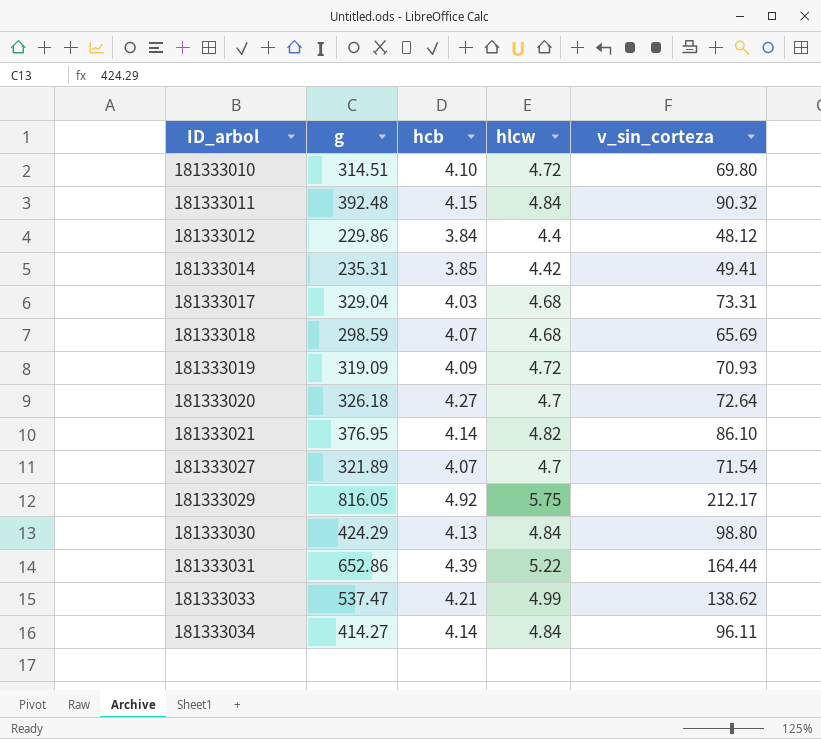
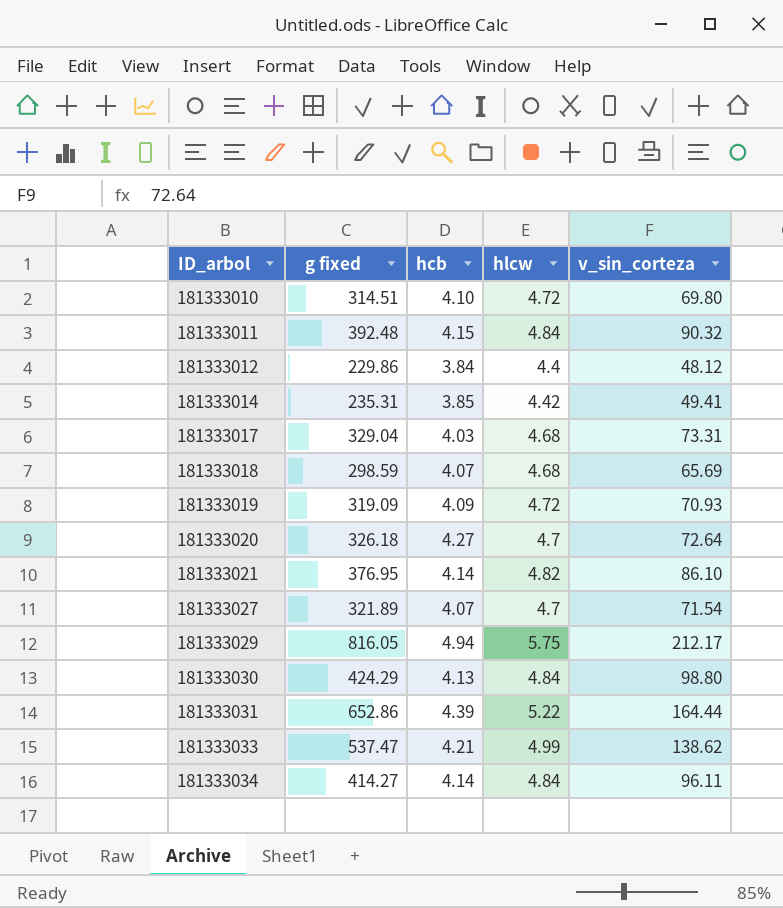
column name: g -> g fixed
181333029 | hcb: 4.92 -> 4.94

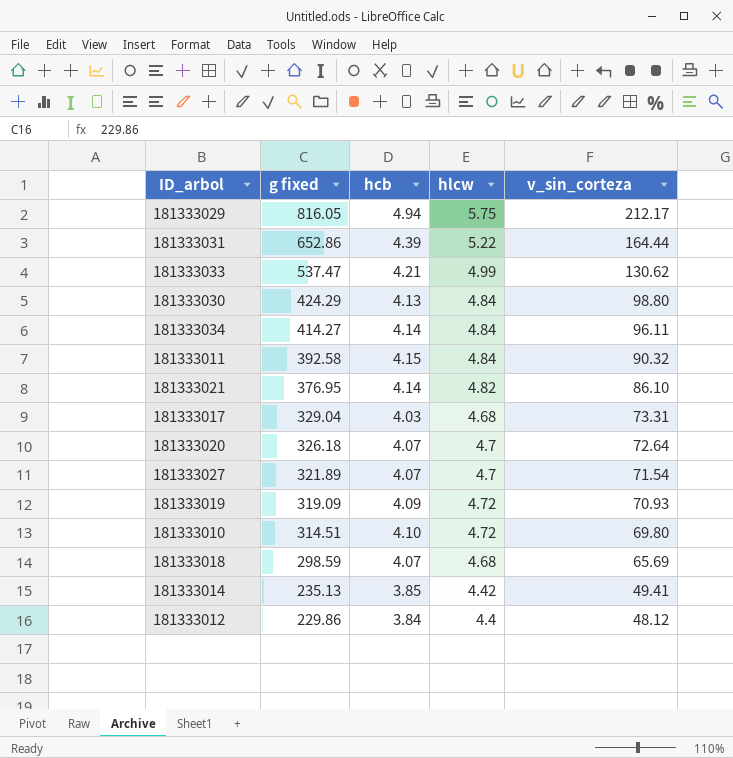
row order: ID_arbol ascending -> g fixed descending
181333033 | v_sin_corteza: 138.62 -> 130.62
181333011 | g fixed: 392.48 -> 392.58
181333020 | hcb: 4.27 -> 4.07
181333014 | g fixed: 235.31 -> 235.13

